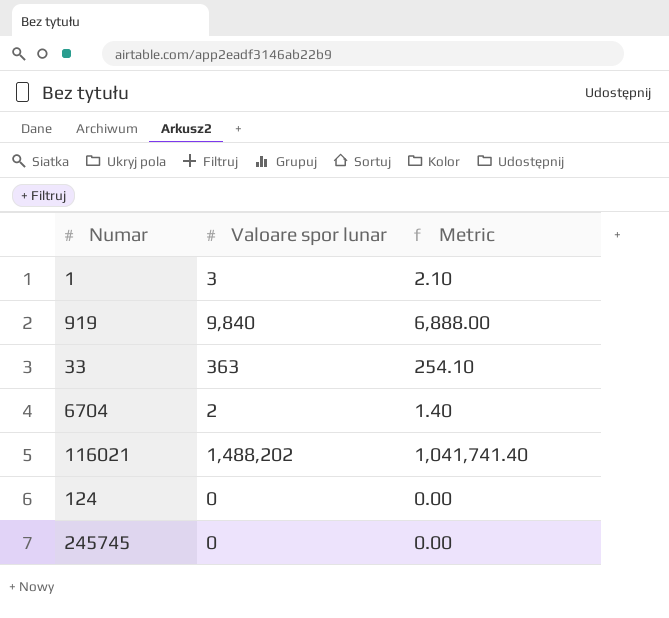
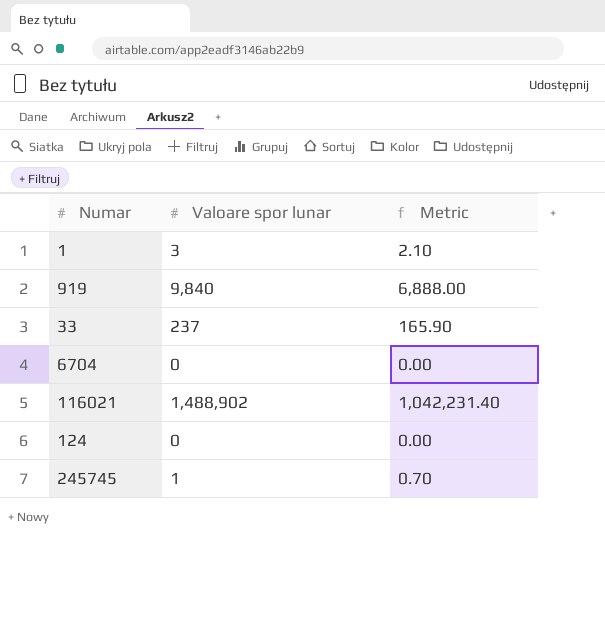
33 | Valoare spor lunar: 363 -> 237
33 | Metric: 254.10 -> 165.90
6704 | Valoare spor lunar: 2 -> 0
6704 | Metric: 1.40 -> 0.00
116021 | Valoare spor lunar: 1,488,202 -> 1,488,902
116021 | Metric: 1,041,741.40 -> 1,042,231.40
245745 | Valoare spor lunar: 0 -> 1
245745 | Metric: 0.00 -> 0.70

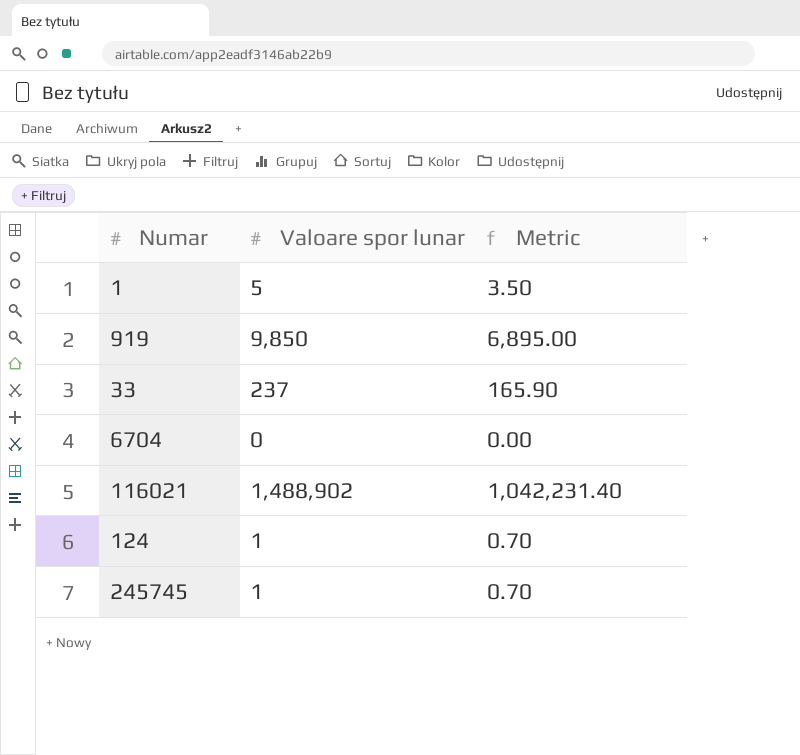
1 | Valoare spor lunar: 3 -> 5
1 | Metric: 2.10 -> 3.50
919 | Valoare spor lunar: 9,840 -> 9,850
919 | Metric: 6,888.00 -> 6,895.00
124 | Valoare spor lunar: 0 -> 1
124 | Metric: 0.00 -> 0.70

